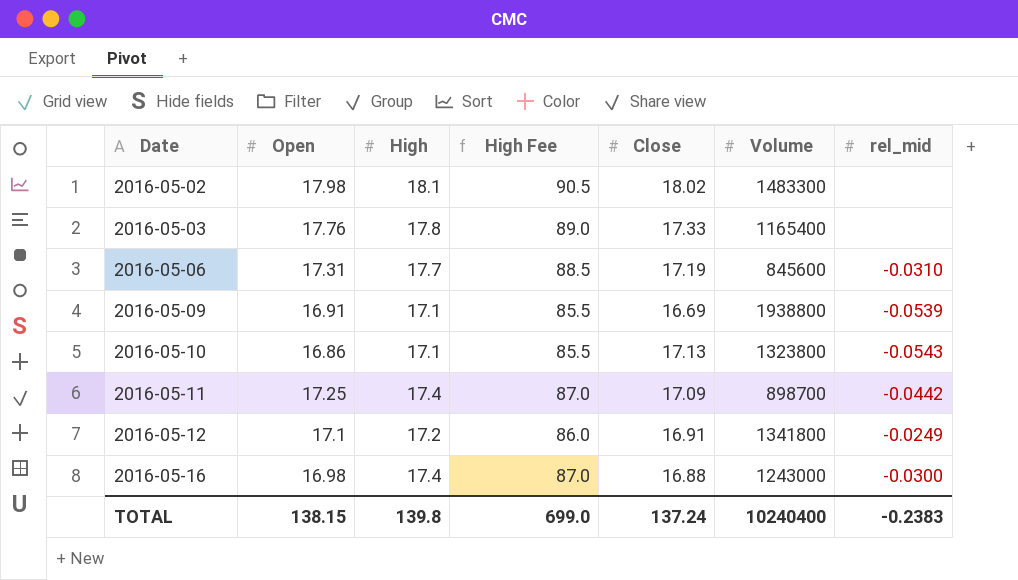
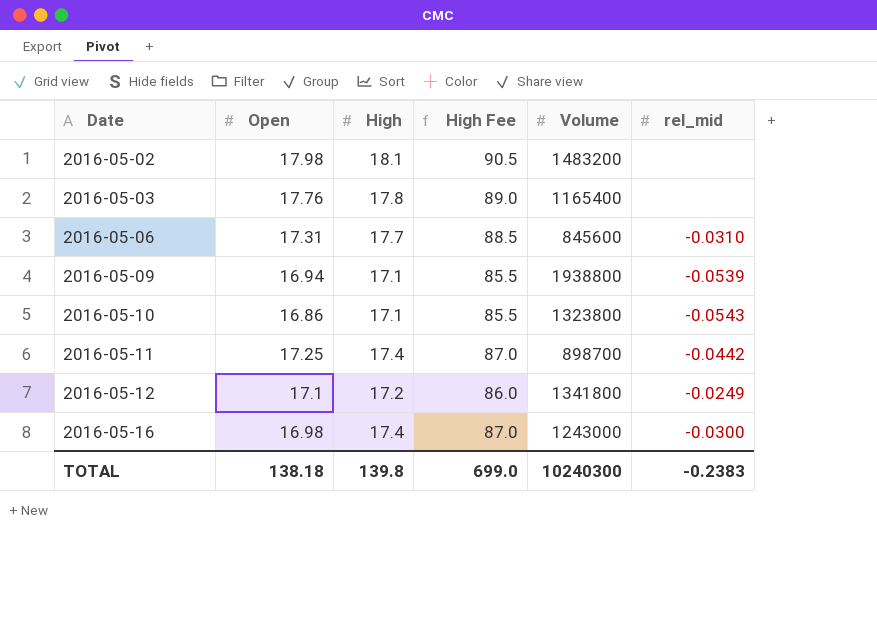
column Close | position: 5 -> none
2016-05-02 | Volume: 1483300 -> 1483200
2016-05-09 | Open: 16.91 -> 16.94
TOTAL | Open: 138.15 -> 138.18
TOTAL | Volume: 10240400 -> 10240300

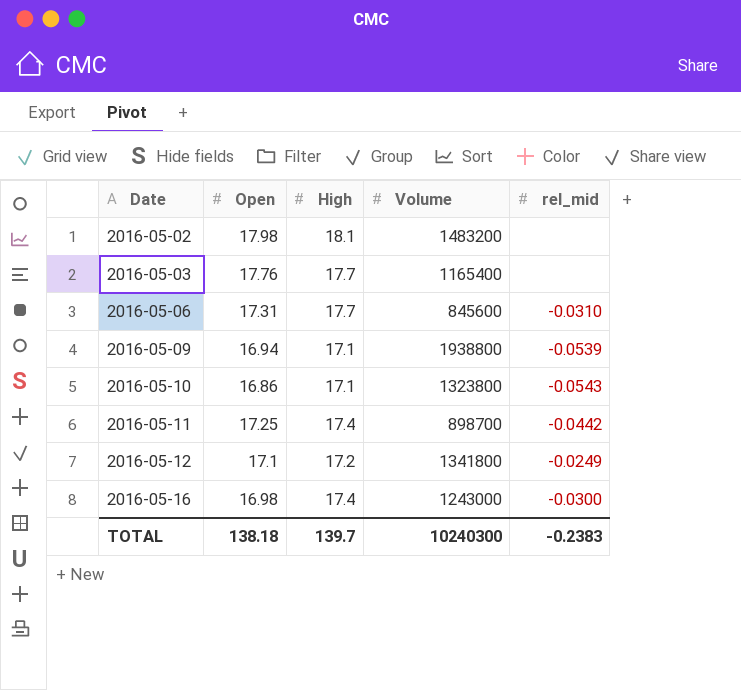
column High Fee | formula: [High] * 5 -> none
2016-05-03 | High: 17.8 -> 17.7
TOTAL | High: 139.8 -> 139.7

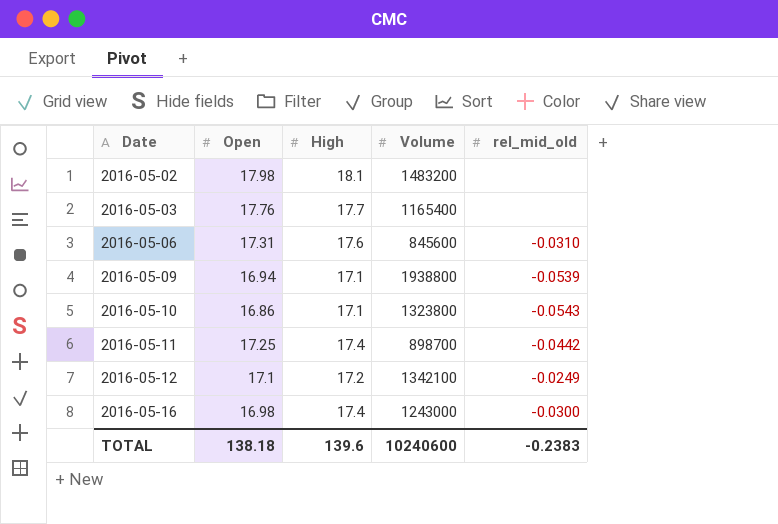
column name: rel_mid -> rel_mid_old
2016-05-06 | High: 17.7 -> 17.6
2016-05-12 | Volume: 1341800 -> 1342100
TOTAL | High: 139.7 -> 139.6
TOTAL | Volume: 10240300 -> 10240600

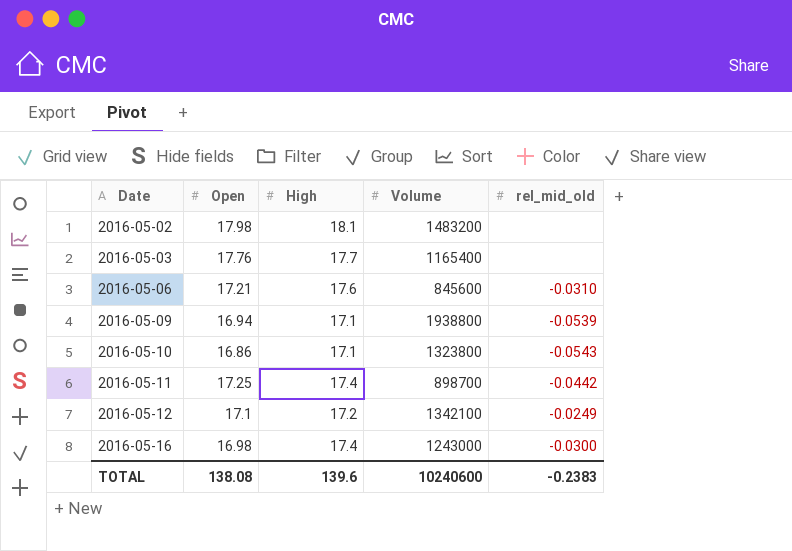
2016-05-06 | Open: 17.31 -> 17.21
TOTAL | Open: 138.18 -> 138.08

